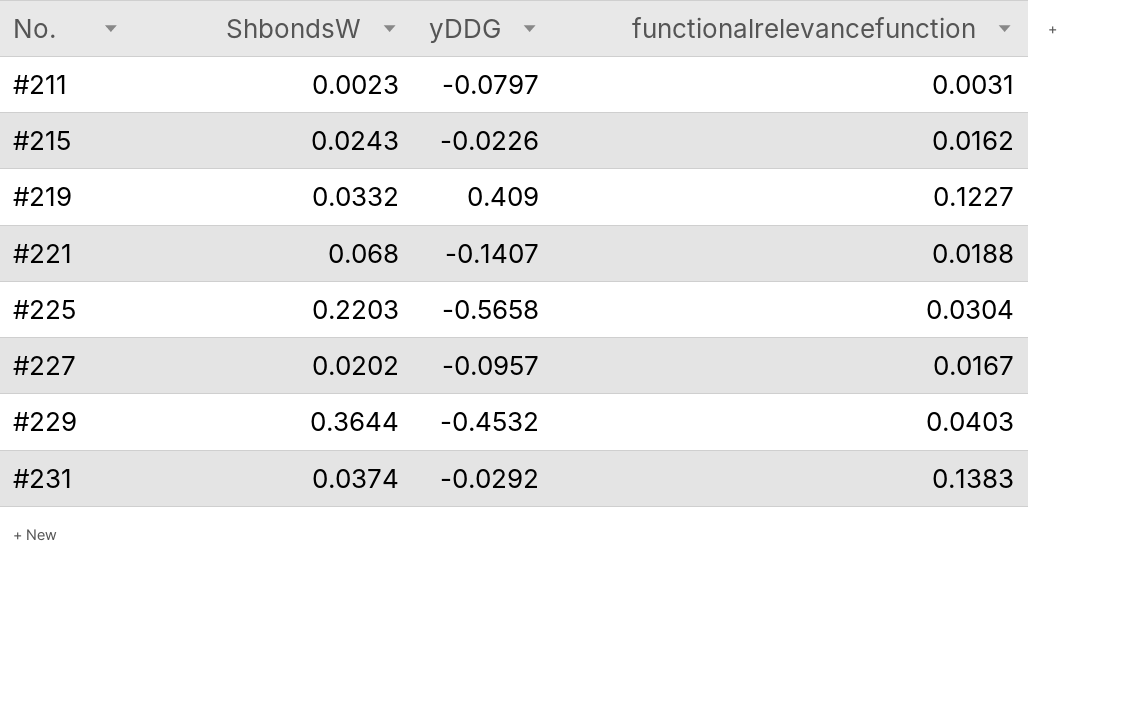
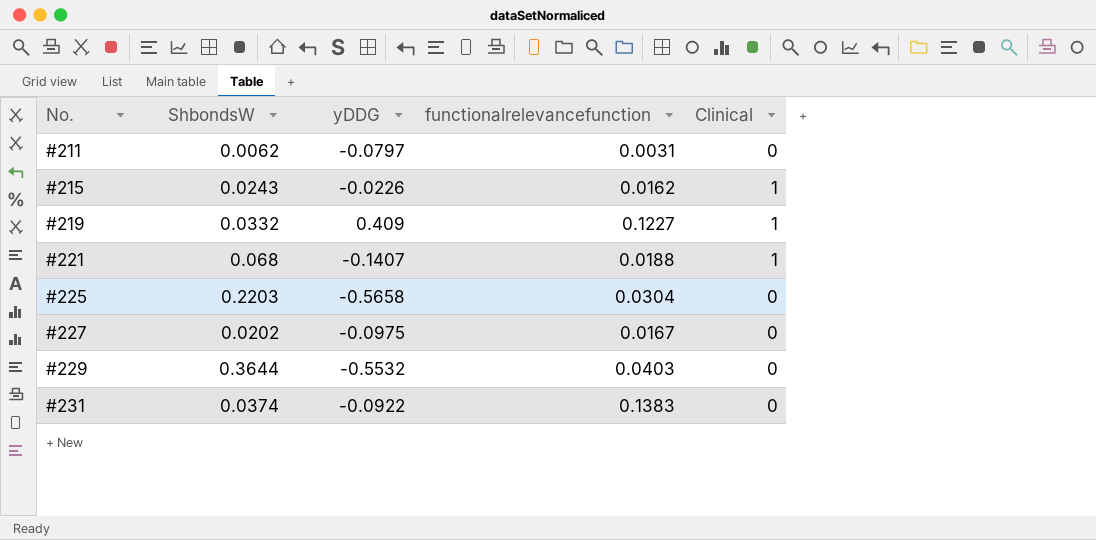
column Clinical | position: none -> 5
#211 | ShbondsW: 0.0023 -> 0.0062
#227 | yDDG: -0.0957 -> -0.0975
#229 | yDDG: -0.4532 -> -0.5532
#231 | yDDG: -0.0292 -> -0.0922

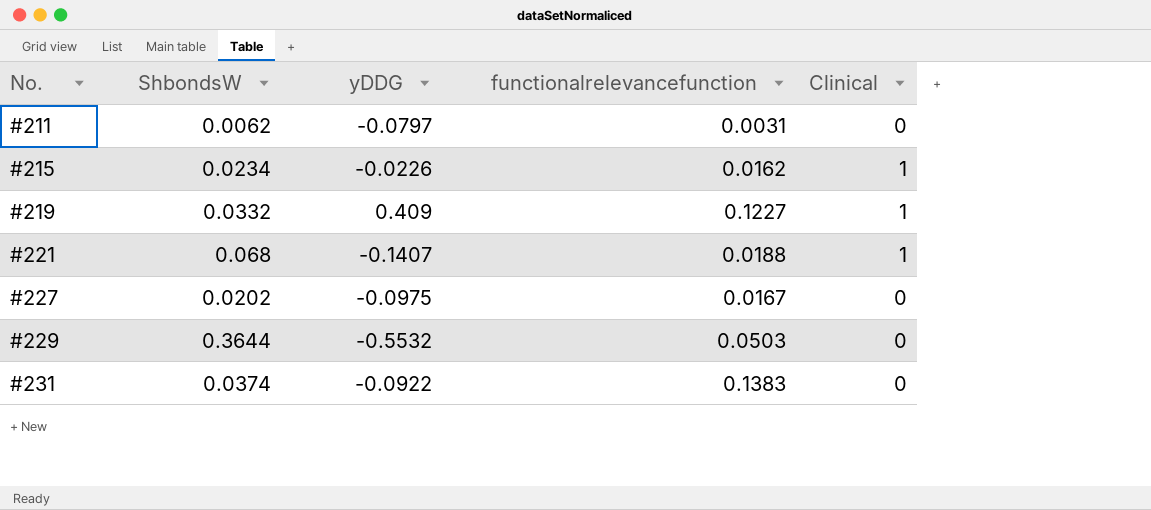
row #225: 0.2203 | -0.5658 | 0.0304 | 0 -> none
#215 | ShbondsW: 0.0243 -> 0.0234
#229 | functionalrelevancefunction: 0.0403 -> 0.0503

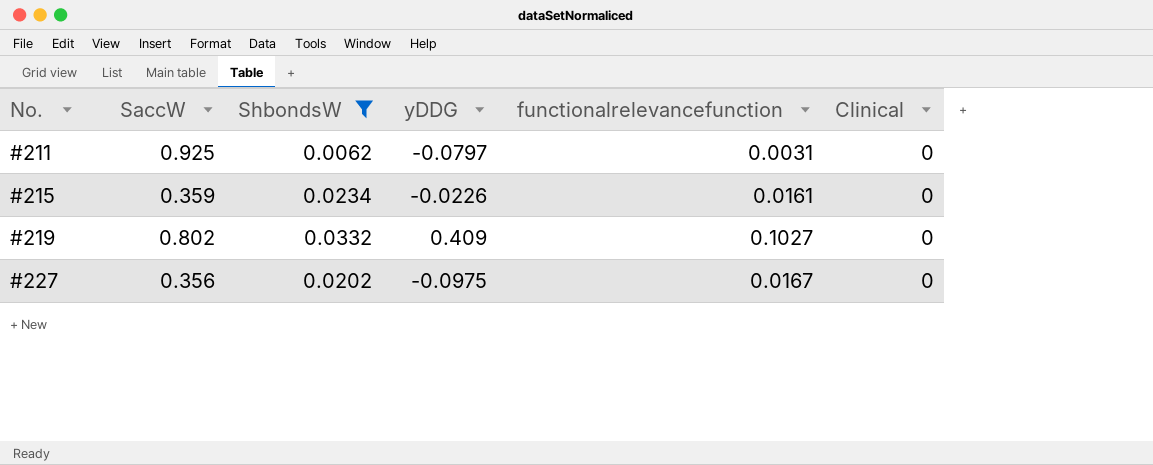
filter: none -> ShbondsW <= 0.0332
column SaccW | position: none -> 2
#215 | functionalrelevancefunction: 0.0162 -> 0.0161
#215 | Clinical: 1 -> 0
#219 | functionalrelevancefunction: 0.1227 -> 0.1027
#219 | Clinical: 1 -> 0

